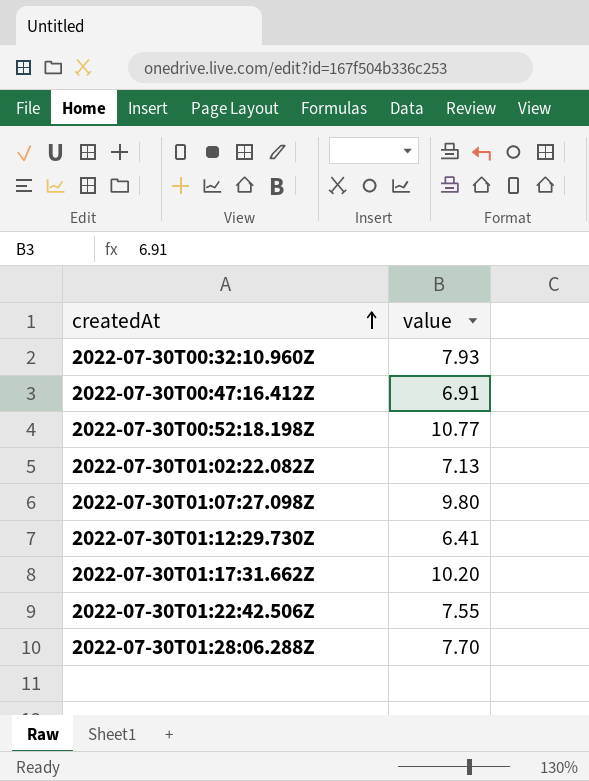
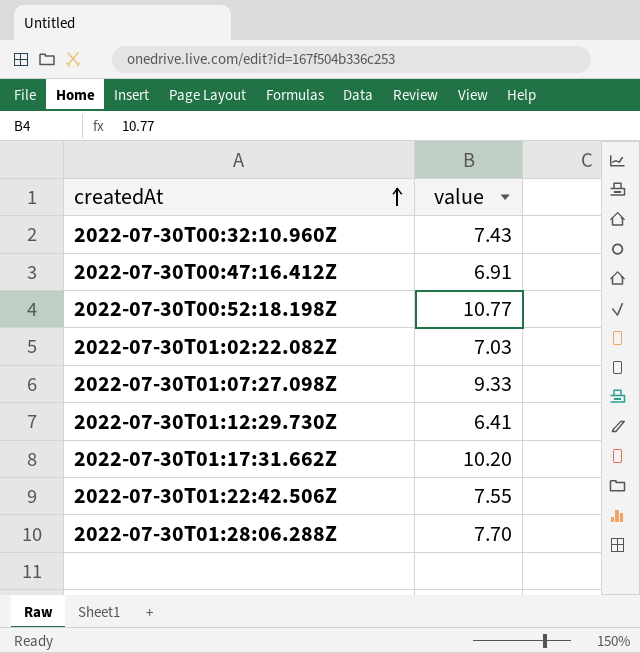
2022-07-30T00:32:10.960Z | value: 7.93 -> 7.43
2022-07-30T01:02:22.082Z | value: 7.13 -> 7.03
2022-07-30T01:07:27.098Z | value: 9.80 -> 9.33

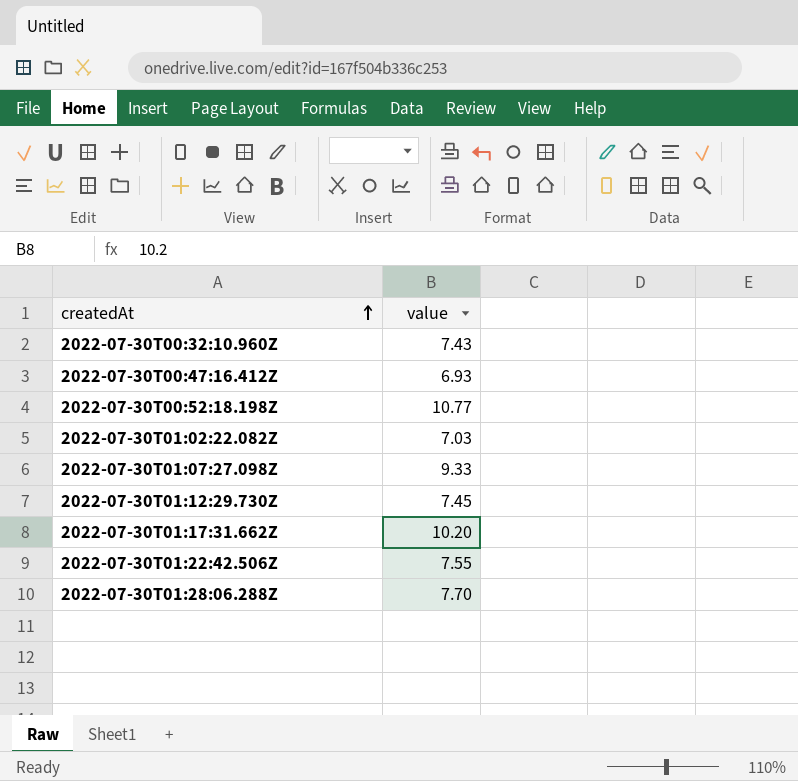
2022-07-30T00:47:16.412Z | value: 6.91 -> 6.93
2022-07-30T01:12:29.730Z | value: 6.41 -> 7.45

